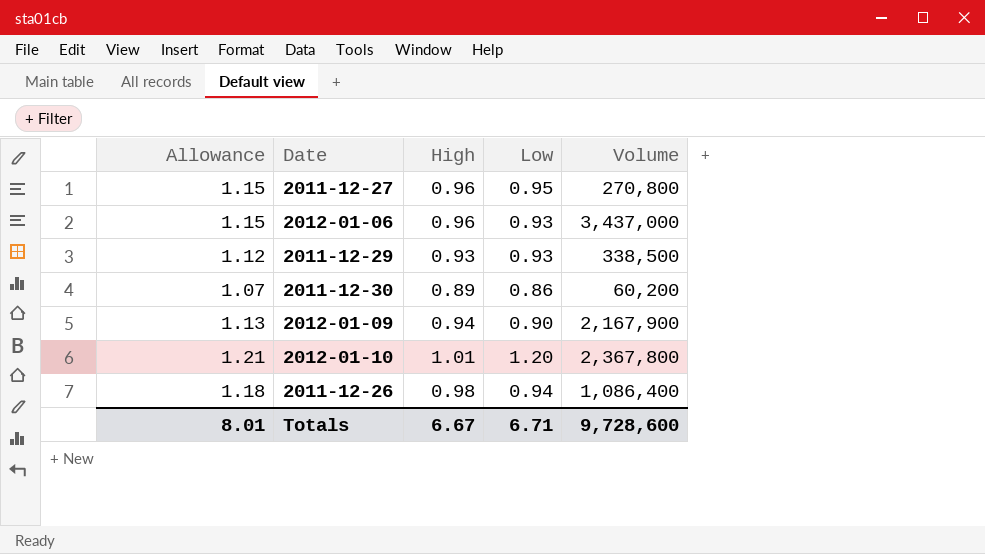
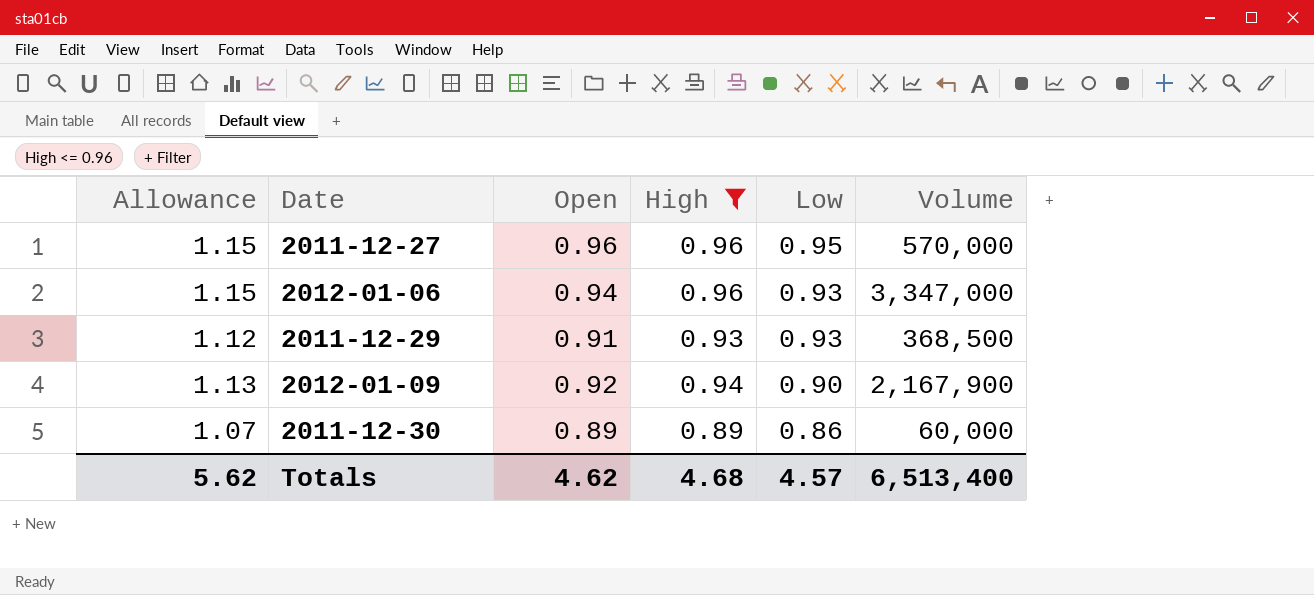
filter: none -> High <= 0.96
row order: none -> Low descending
column Open | position: none -> 3
2011-12-27 | Volume: 270,800 -> 570,000
2012-01-06 | Volume: 3,437,000 -> 3,347,000
2011-12-29 | Volume: 338,500 -> 368,500
2011-12-30 | Volume: 60,200 -> 60,000
Totals | Allowance: 8.01 -> 5.62
Totals | High: 6.67 -> 4.68
Totals | Low: 6.71 -> 4.57
Totals | Volume: 9,728,600 -> 6,513,400

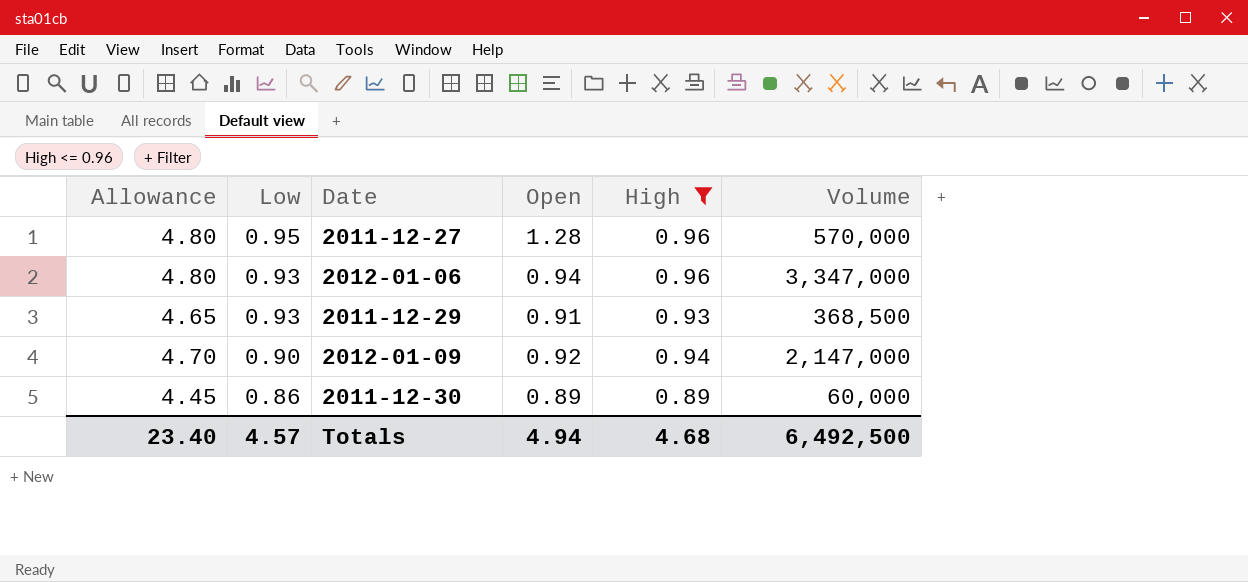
column Allowance | formula: [High] * 1.2 -> [High] * 5
column Low | position: 5 -> 2
2011-12-27 | Open: 0.96 -> 1.28
2012-01-09 | Volume: 2,167,900 -> 2,147,000
Totals | Allowance: 5.62 -> 23.40
Totals | Open: 4.62 -> 4.94
Totals | Volume: 6,513,400 -> 6,492,500

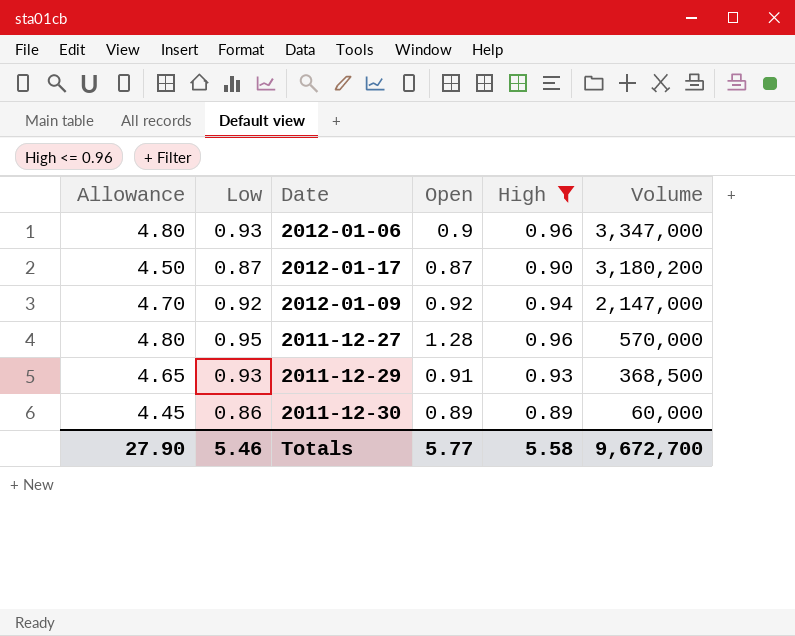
row order: Low descending -> Volume descending
2012-01-06 | Open: 0.94 -> 0.9
row 2012-01-17: none -> 4.50 | 0.87 | 0.87 | 0.90 | 3,180,200
2012-01-09 | Low: 0.90 -> 0.92
Totals | Allowance: 23.40 -> 27.90
Totals | Low: 4.57 -> 5.46
Totals | Open: 4.94 -> 5.77
Totals | High: 4.68 -> 5.58
Totals | Volume: 6,492,500 -> 9,672,700

